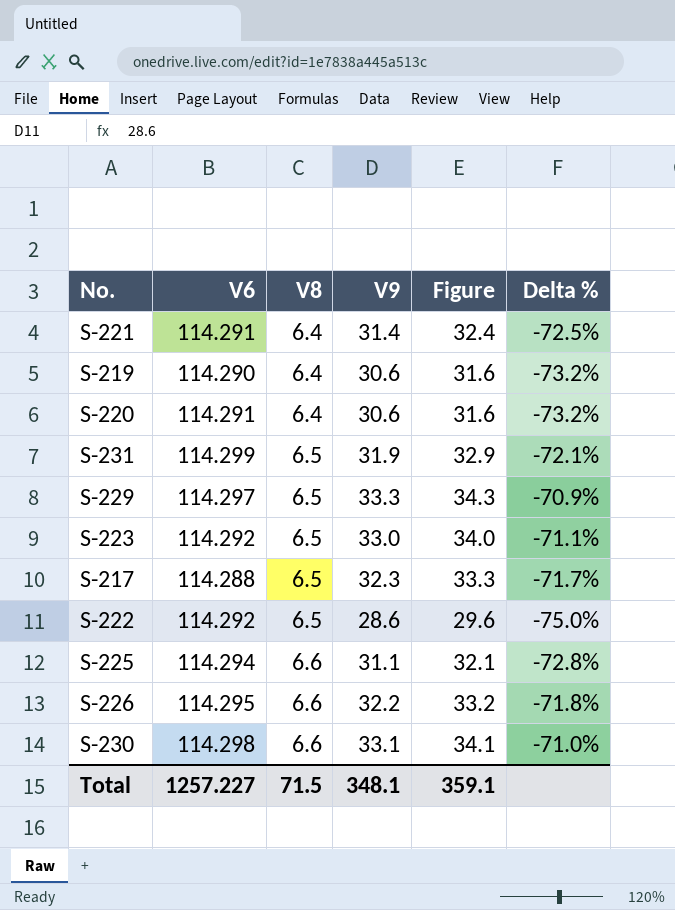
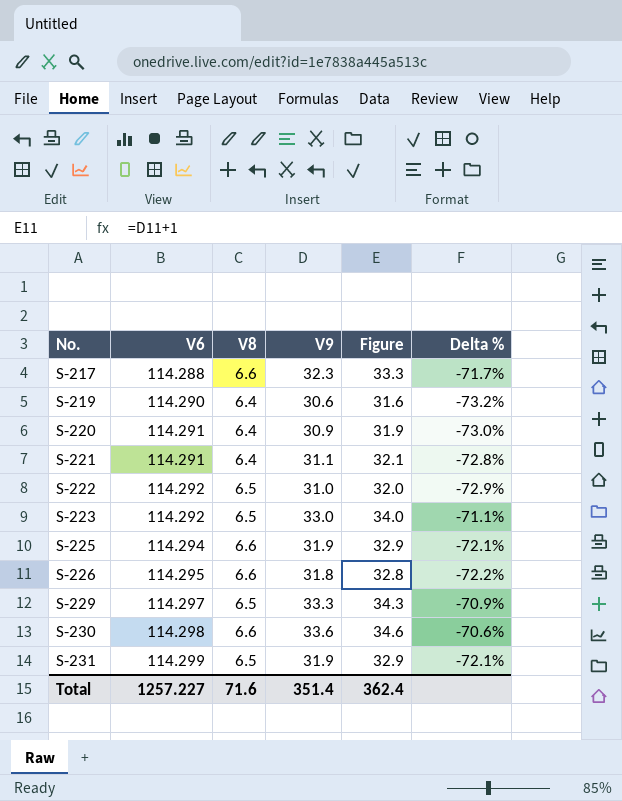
row order: V8 ascending -> No. ascending
S-217 | V8: 6.5 -> 6.6
S-220 | V9: 30.6 -> 30.9
S-220 | Figure: 31.6 -> 31.9
S-220 | Delta %: -73.2% -> -73.0%
S-221 | V9: 31.4 -> 31.1
S-221 | Figure: 32.4 -> 32.1
S-221 | Delta %: -72.5% -> -72.8%
S-222 | V9: 28.6 -> 31.0
S-222 | Figure: 29.6 -> 32.0
S-222 | Delta %: -75.0% -> -72.9%
S-225 | V9: 31.1 -> 31.9
S-225 | Figure: 32.1 -> 32.9
S-225 | Delta %: -72.8% -> -72.1%
S-226 | V9: 32.2 -> 31.8
S-226 | Figure: 33.2 -> 32.8
S-226 | Delta %: -71.8% -> -72.2%
S-230 | V9: 33.1 -> 33.6
S-230 | Figure: 34.1 -> 34.6
S-230 | Delta %: -71.0% -> -70.6%
Total | V8: 71.5 -> 71.6
Total | V9: 348.1 -> 351.4
Total | Figure: 359.1 -> 362.4

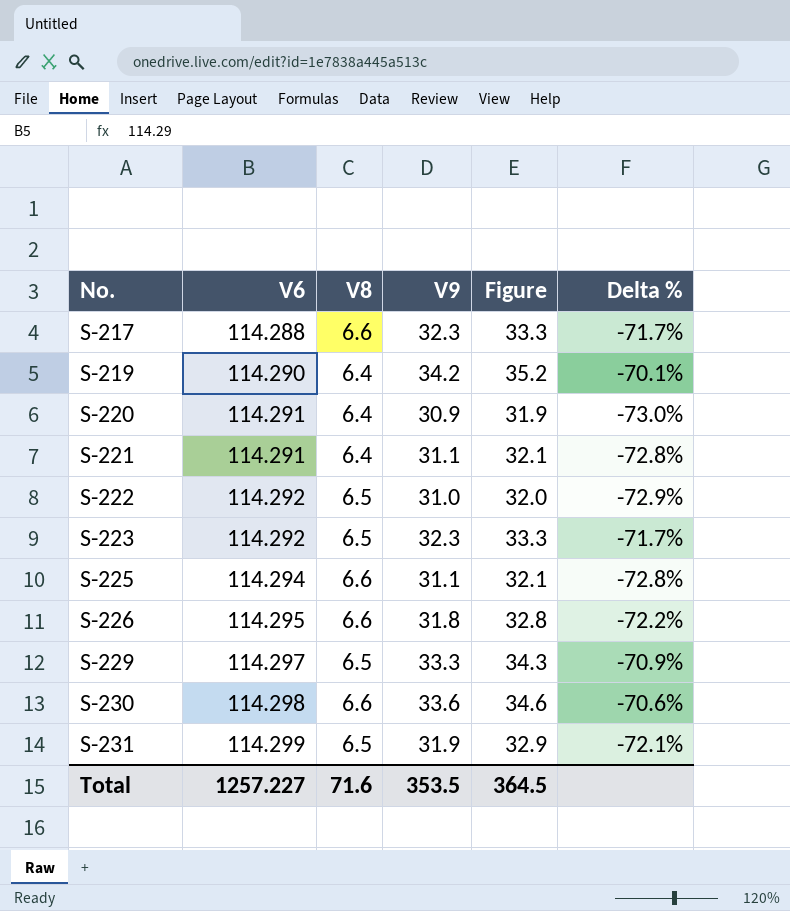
S-219 | V9: 30.6 -> 34.2
S-219 | Figure: 31.6 -> 35.2
S-219 | Delta %: -73.2% -> -70.1%
S-223 | V9: 33.0 -> 32.3
S-223 | Figure: 34.0 -> 33.3
S-223 | Delta %: -71.1% -> -71.7%
S-225 | V9: 31.9 -> 31.1
S-225 | Figure: 32.9 -> 32.1
S-225 | Delta %: -72.1% -> -72.8%
Total | V9: 351.4 -> 353.5
Total | Figure: 362.4 -> 364.5

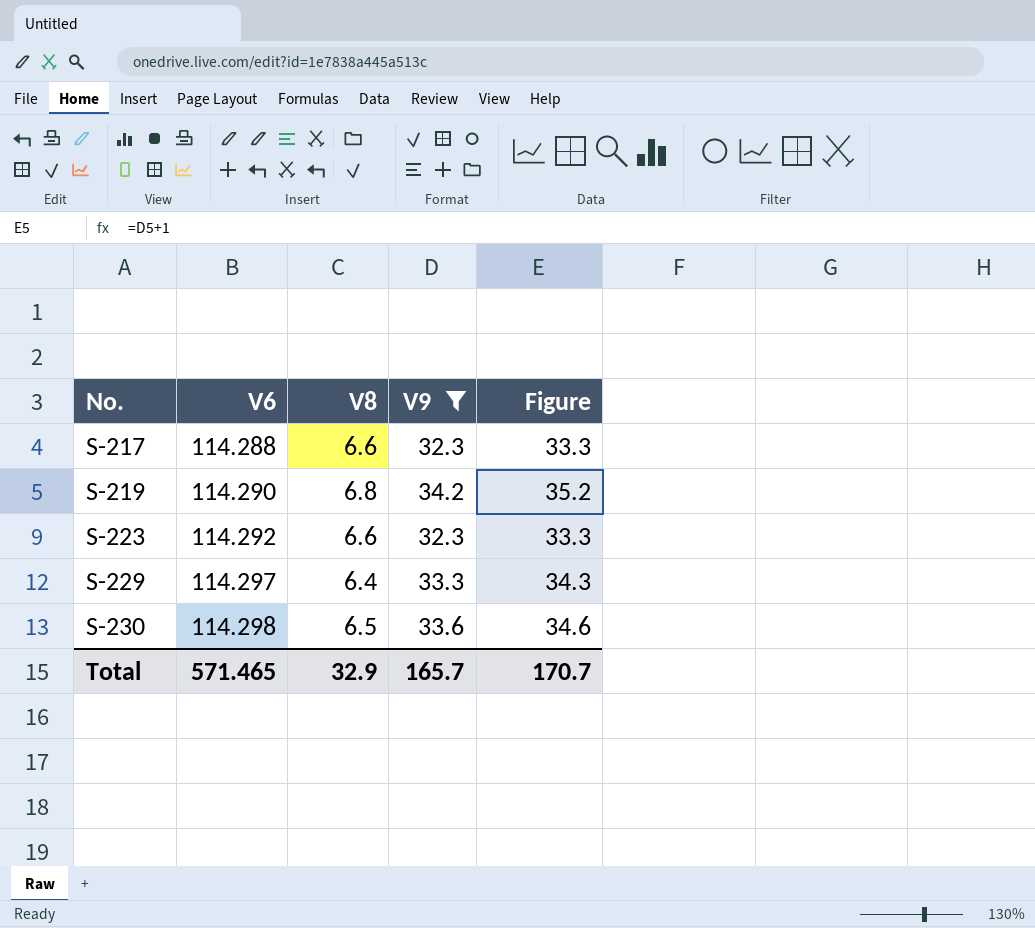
filter: none -> V9 >= 32.3
column Delta % | formula: ([V9] - [V6]) / [V6] -> none
S-219 | V8: 6.4 -> 6.8
S-223 | V8: 6.5 -> 6.6
S-229 | V8: 6.5 -> 6.4
S-230 | V8: 6.6 -> 6.5
Total | V6: 1257.227 -> 571.465
Total | V8: 71.6 -> 32.9
Total | V9: 353.5 -> 165.7
Total | Figure: 364.5 -> 170.7

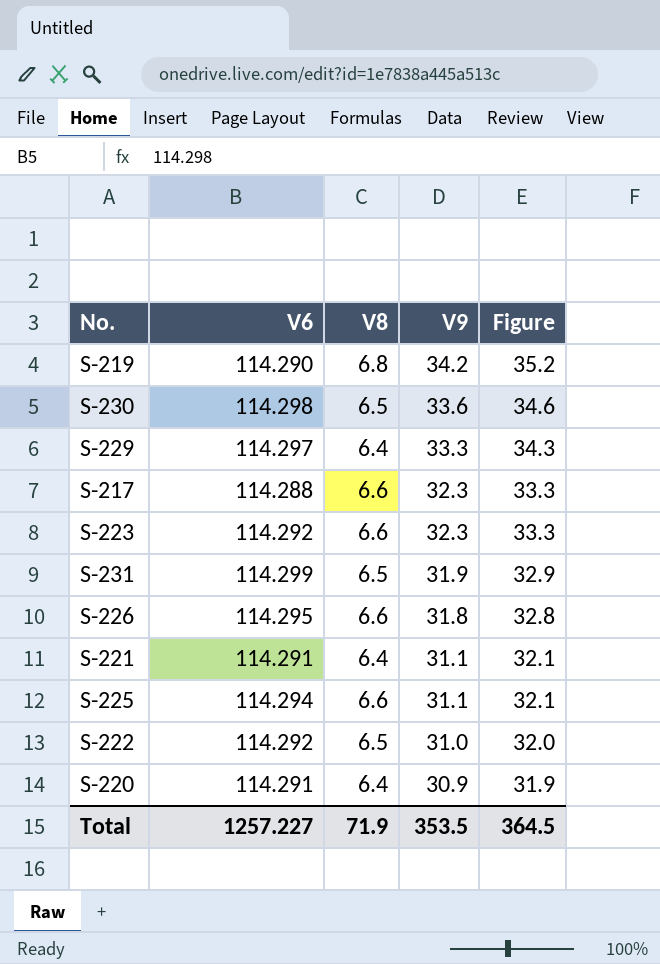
filter: V9 >= 32.3 -> none
row order: No. ascending -> V9 descending
Total | V6: 571.465 -> 1257.227
Total | V8: 32.9 -> 71.9
Total | V9: 165.7 -> 353.5
Total | Figure: 170.7 -> 364.5

